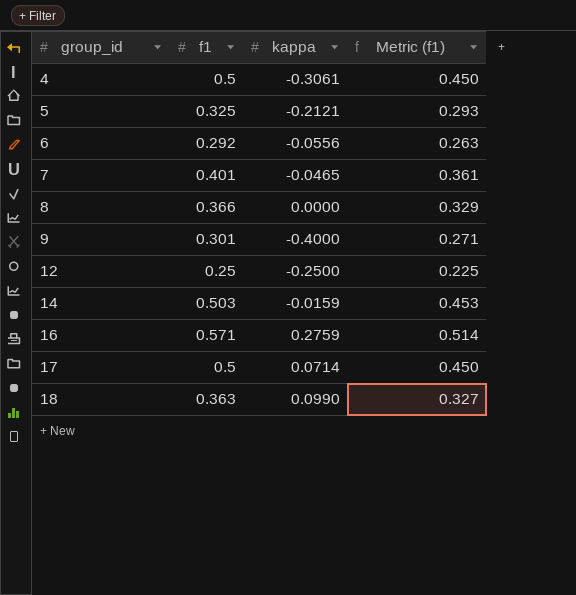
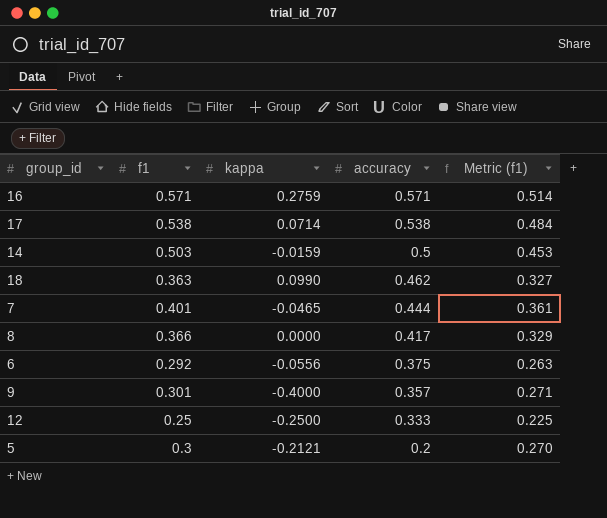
row order: group_id ascending -> accuracy descending
column accuracy | position: none -> 4
row 4: 0.5 | -0.3061 | 0.450 -> none
17 | f1: 0.5 -> 0.538
17 | Metric (f1): 0.450 -> 0.484
5 | f1: 0.325 -> 0.3
5 | Metric (f1): 0.293 -> 0.270

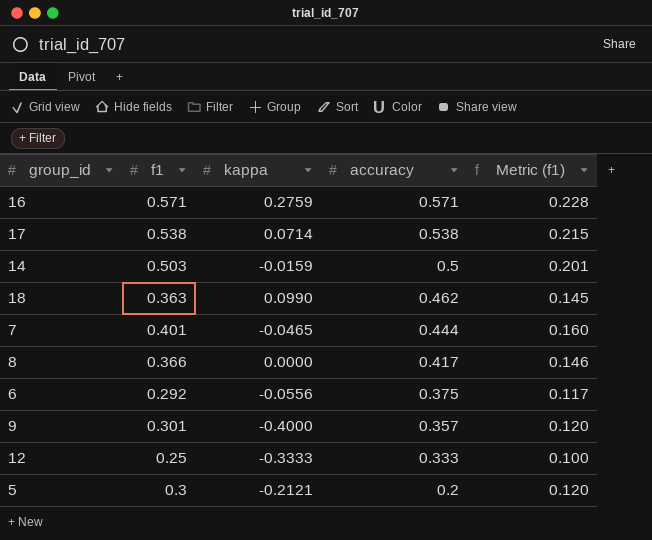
column Metric (f1) | formula: [f1] * 0.9 -> [f1] * 0.4
12 | kappa: -0.2500 -> -0.3333

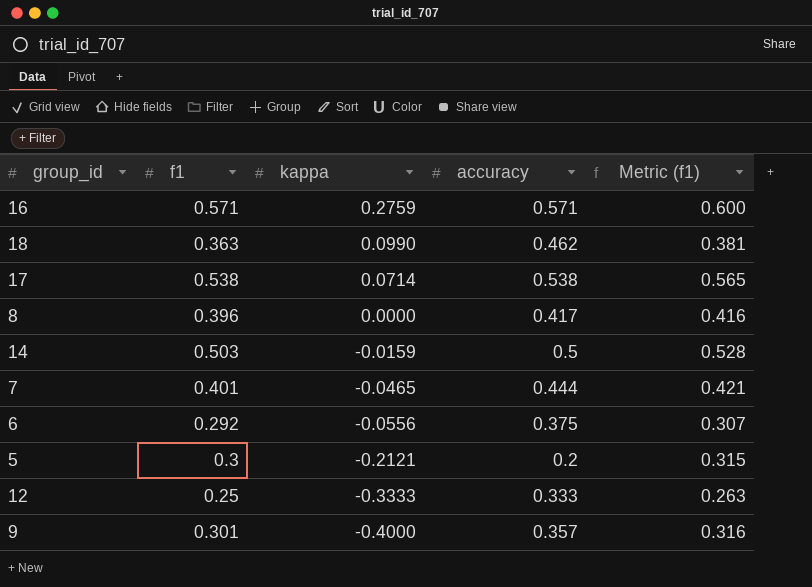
row order: accuracy descending -> kappa descending
column Metric (f1) | formula: [f1] * 0.4 -> [f1] * 1.05
8 | f1: 0.366 -> 0.396

